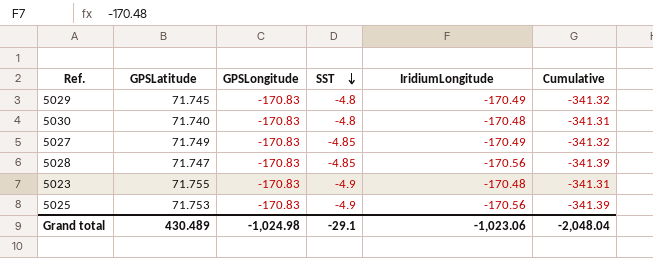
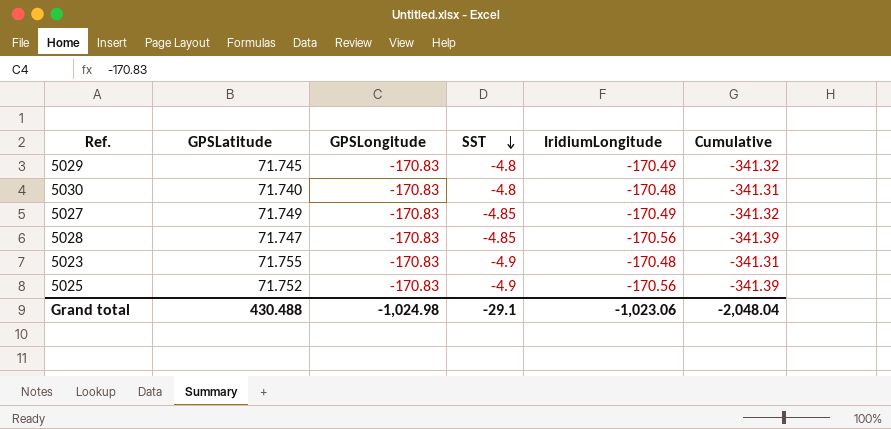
5025 | GPSLatitude: 71.753 -> 71.752
Grand total | GPSLatitude: 430.489 -> 430.488

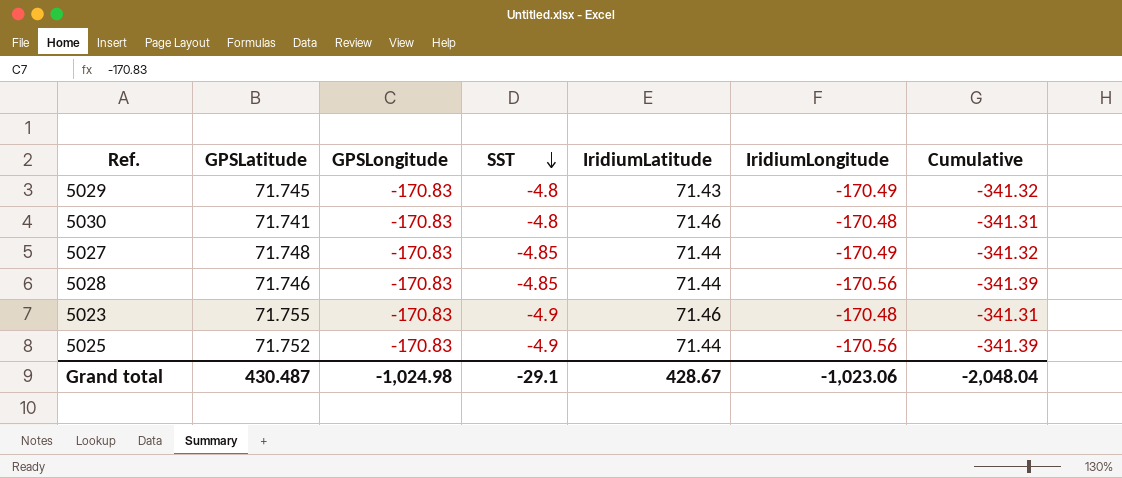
column IridiumLatitude | position: none -> 5
5030 | GPSLatitude: 71.740 -> 71.741
5027 | GPSLatitude: 71.749 -> 71.748
5028 | GPSLatitude: 71.747 -> 71.746
Grand total | GPSLatitude: 430.488 -> 430.487

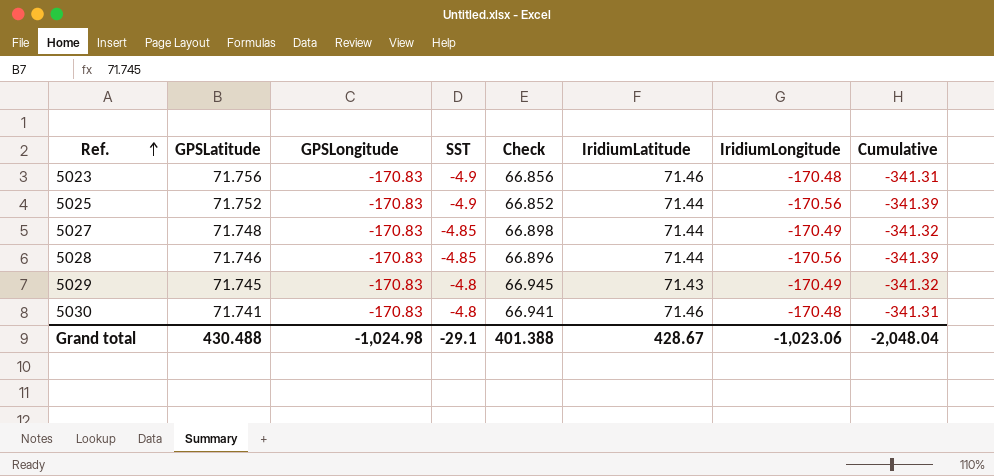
row order: SST descending -> Ref. ascending
column Check | formula: none -> [GPSLatitude] + [SST]
5023 | GPSLatitude: 71.755 -> 71.756
Grand total | GPSLatitude: 430.487 -> 430.488

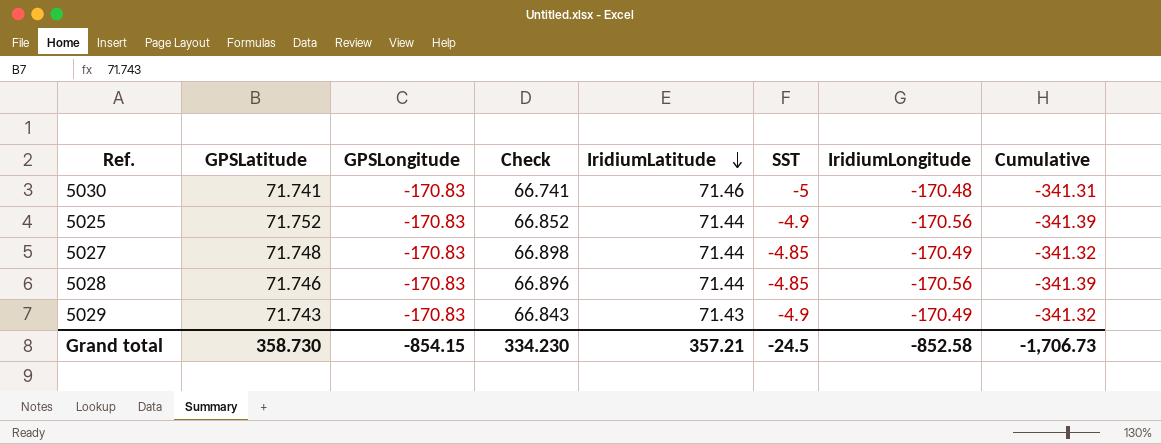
row order: Ref. ascending -> IridiumLatitude descending
column SST | position: 4 -> 6
row 5023: 71.756 | -170.83 | -4.9 | 66.856 | 71.46 | -170.48 | -341.31 -> none
5030 | Check: 66.941 -> 66.741
5030 | SST: -4.8 -> -5
5029 | GPSLatitude: 71.745 -> 71.743
5029 | Check: 66.945 -> 66.843
5029 | SST: -4.8 -> -4.9
Grand total | GPSLatitude: 430.488 -> 358.730
Grand total | GPSLongitude: -1,024.98 -> -854.15
Grand total | Check: 401.388 -> 334.230
Grand total | IridiumLatitude: 428.67 -> 357.21
Grand total | SST: -29.1 -> -24.5
Grand total | IridiumLongitude: -1,023.06 -> -852.58
Grand total | Cumulative: -2,048.04 -> -1,706.73

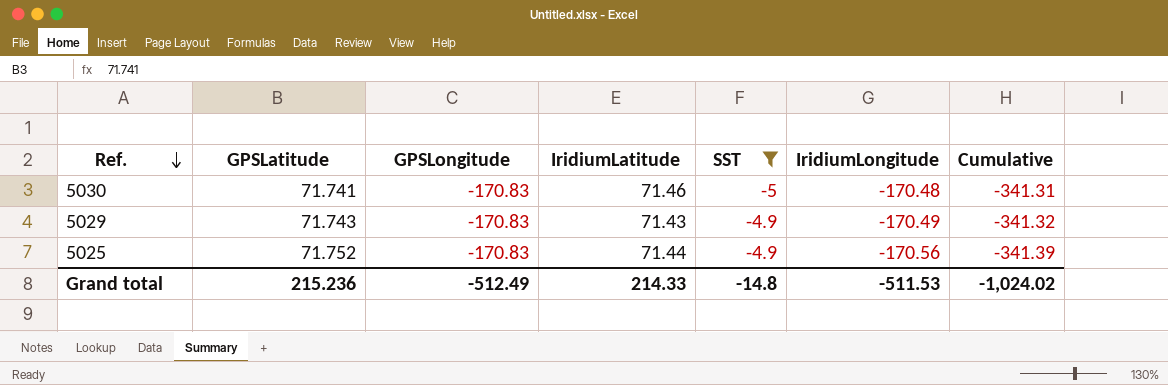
filter: none -> SST != -4.85
row order: IridiumLatitude descending -> Ref. descending
column Check | formula: [GPSLatitude] + [SST] -> none
Grand total | GPSLatitude: 358.730 -> 215.236
Grand total | GPSLongitude: -854.15 -> -512.49
Grand total | IridiumLatitude: 357.21 -> 214.33
Grand total | SST: -24.5 -> -14.8
Grand total | IridiumLongitude: -852.58 -> -511.53
Grand total | Cumulative: -1,706.73 -> -1,024.02

